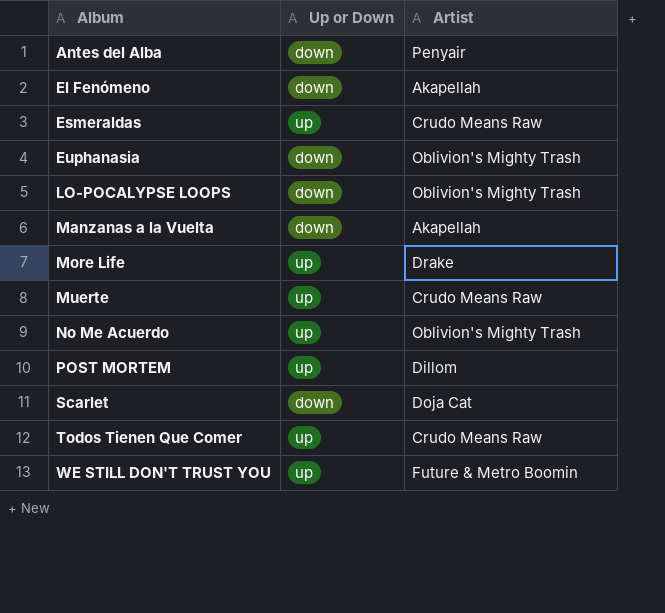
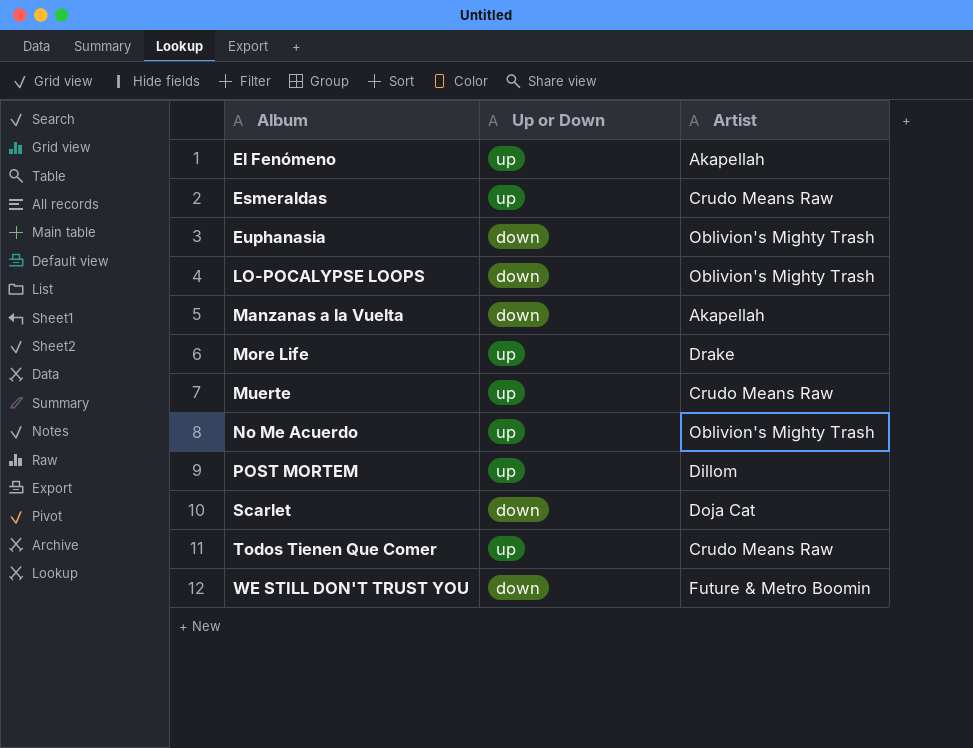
row Antes del Alba: down | Penyair -> none
El Fenómeno | Up or Down: down -> up
WE STILL DON'T TRUST YOU | Up or Down: up -> down

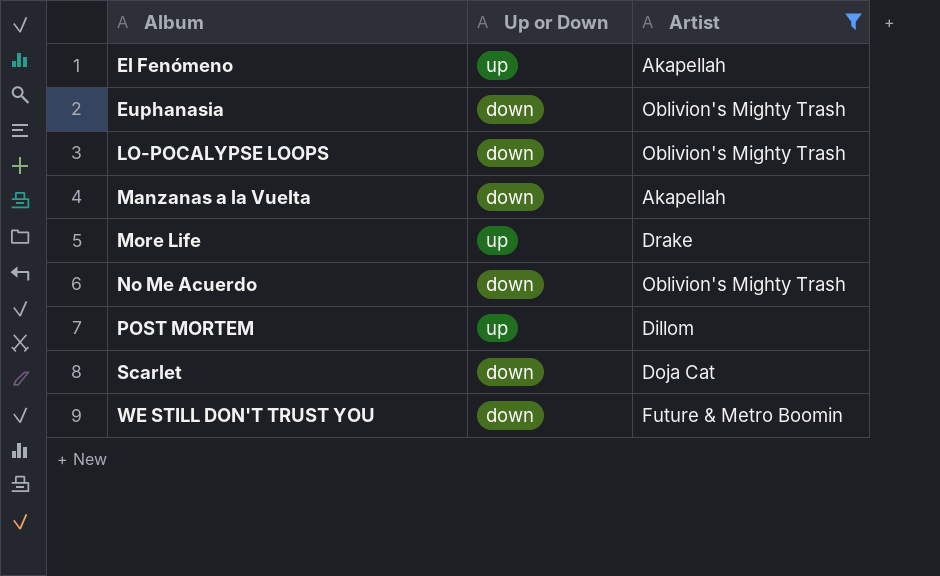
filter: none -> Artist != Crudo Means Raw
No Me Acuerdo | Up or Down: up -> down

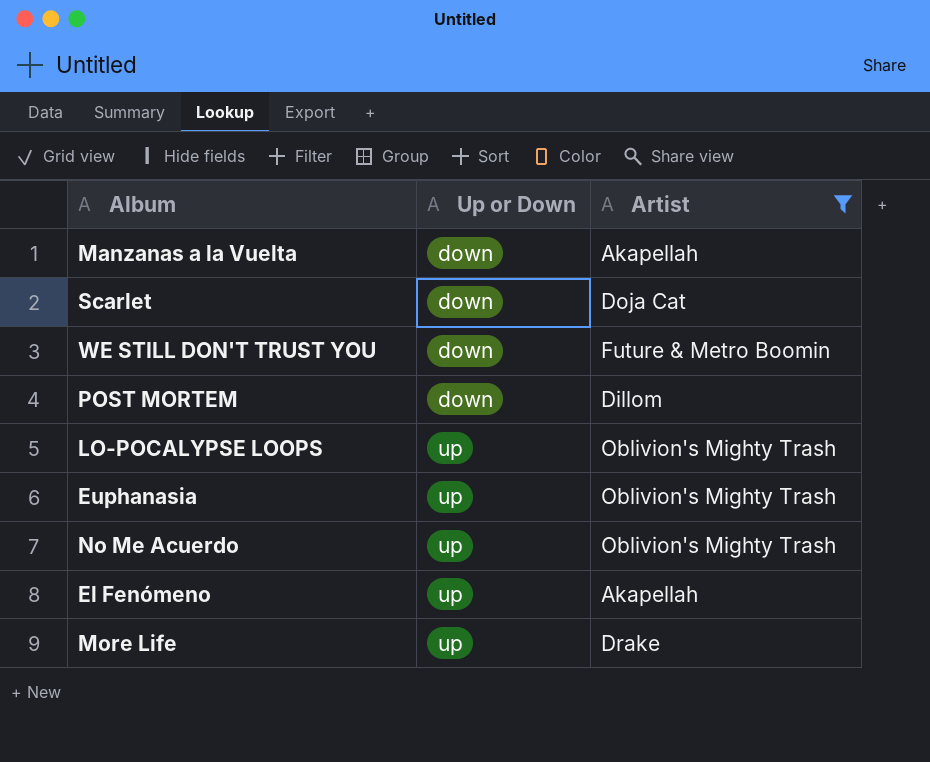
row order: Album ascending -> Up or Down ascending
POST MORTEM | Up or Down: up -> down
LO-POCALYPSE LOOPS | Up or Down: down -> up
Euphanasia | Up or Down: down -> up
No Me Acuerdo | Up or Down: down -> up

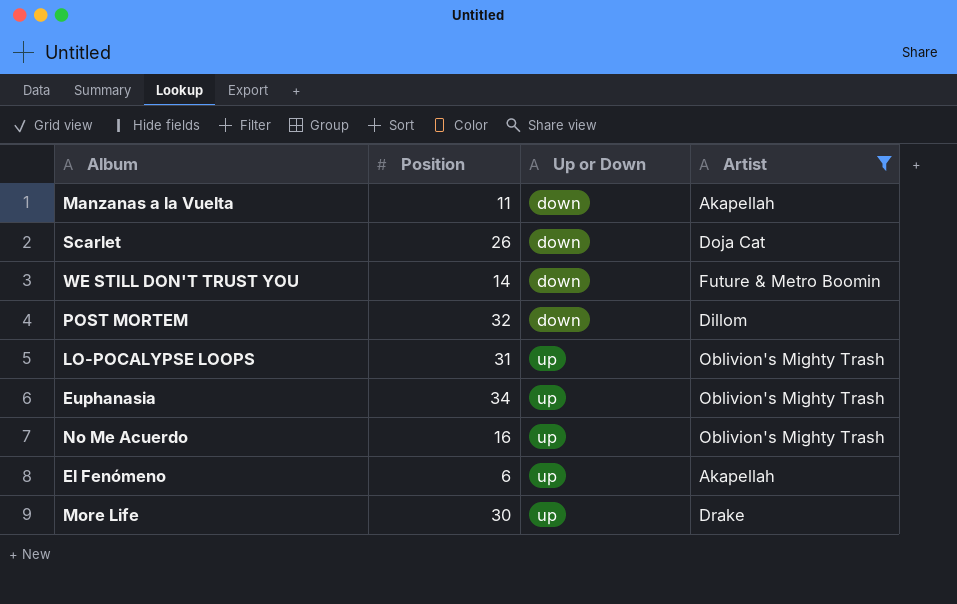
column Position | position: none -> 2

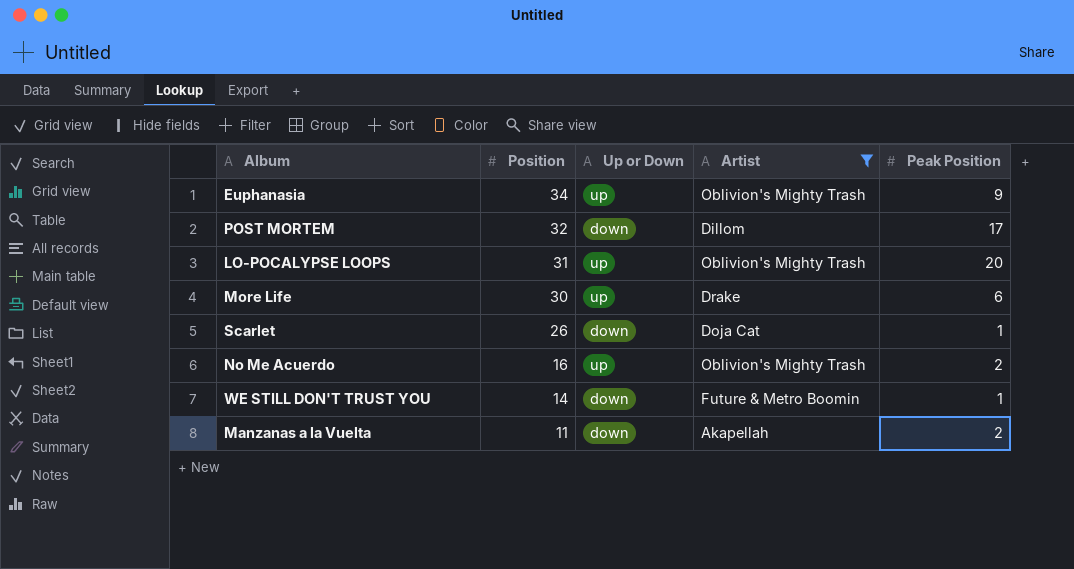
row order: Up or Down ascending -> Position descending
column Peak Position | position: none -> 5
row El Fenómeno: 6 | up | Akapellah -> none

